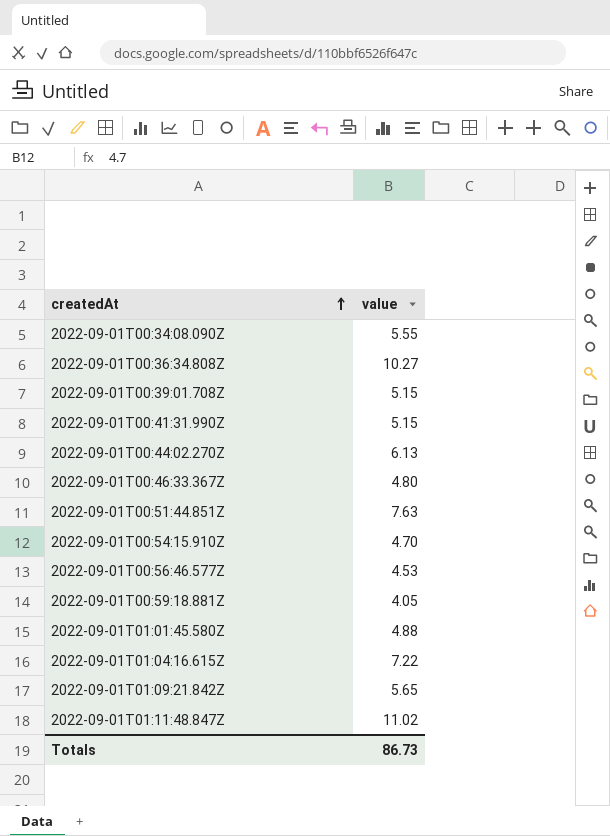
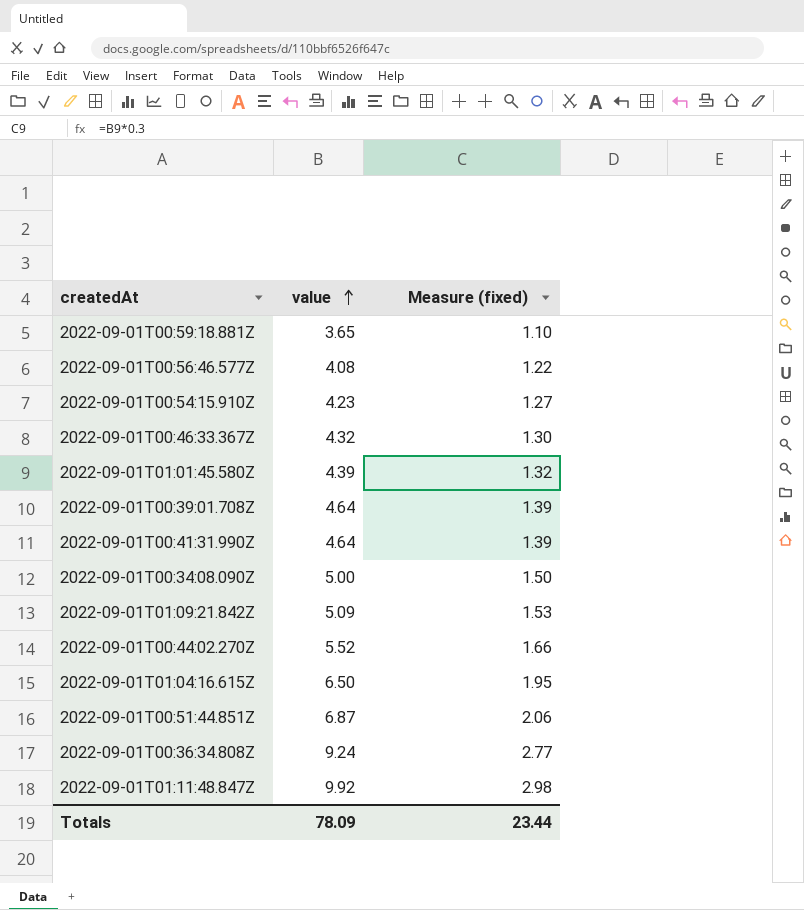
row order: createdAt ascending -> value ascending
column Measure (fixed) | formula: none -> [value] * 0.3
2022-09-01T00:59:18.881Z | value: 4.05 -> 3.65
2022-09-01T00:56:46.577Z | value: 4.53 -> 4.08
2022-09-01T00:54:15.910Z | value: 4.70 -> 4.23
2022-09-01T00:46:33.367Z | value: 4.80 -> 4.32
2022-09-01T01:01:45.580Z | value: 4.88 -> 4.39
2022-09-01T00:39:01.708Z | value: 5.15 -> 4.64
2022-09-01T00:41:31.990Z | value: 5.15 -> 4.64
2022-09-01T00:34:08.090Z | value: 5.55 -> 5.00
2022-09-01T01:09:21.842Z | value: 5.65 -> 5.09
2022-09-01T00:44:02.270Z | value: 6.13 -> 5.52
2022-09-01T01:04:16.615Z | value: 7.22 -> 6.50
2022-09-01T00:51:44.851Z | value: 7.63 -> 6.87
2022-09-01T00:36:34.808Z | value: 10.27 -> 9.24
2022-09-01T01:11:48.847Z | value: 11.02 -> 9.92
Totals | value: 86.73 -> 78.09

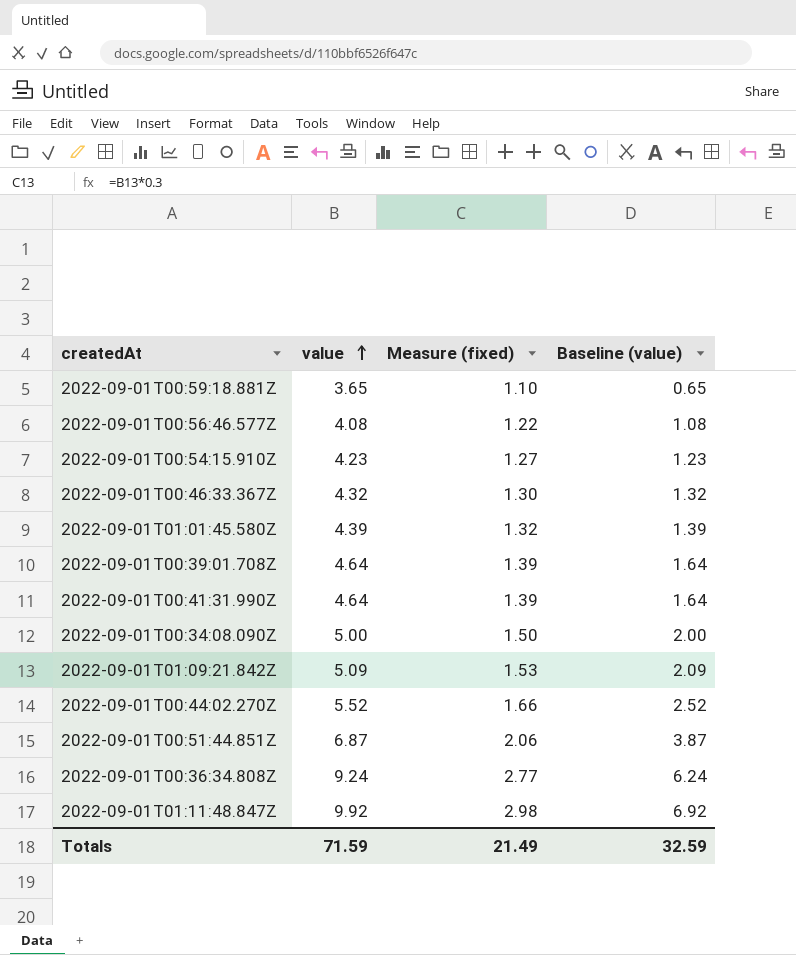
column Baseline (value) | formula: none -> [value] - 3
row 2022-09-01T01:04:16.615Z: 6.50 | 1.95 -> none
Totals | value: 78.09 -> 71.59
Totals | Measure (fixed): 23.44 -> 21.49

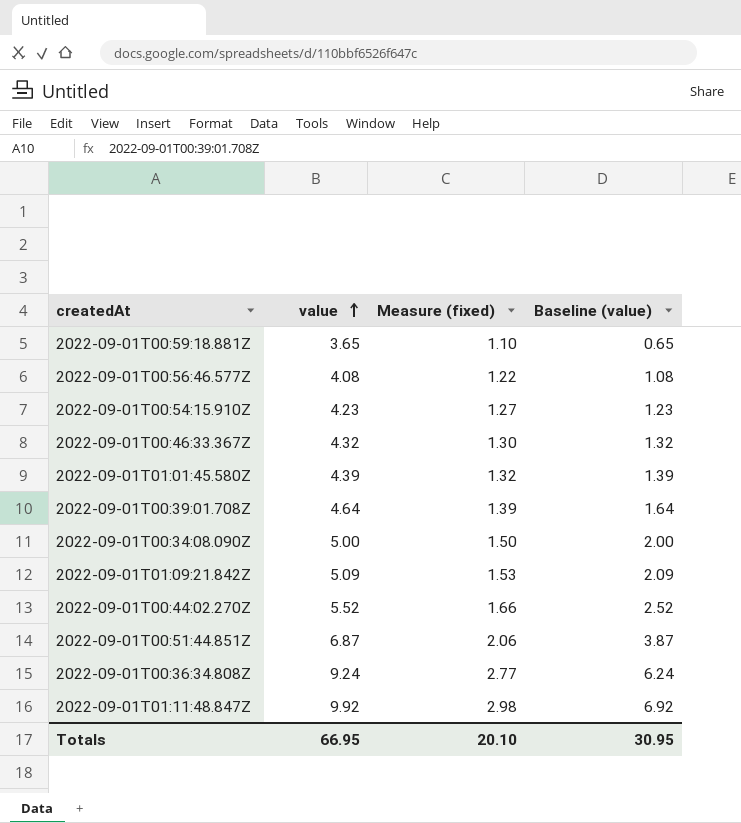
row 2022-09-01T00:41:31.990Z: 4.64 | 1.39 | 1.64 -> none
Totals | value: 71.59 -> 66.95
Totals | Measure (fixed): 21.49 -> 20.10
Totals | Baseline (value): 32.59 -> 30.95

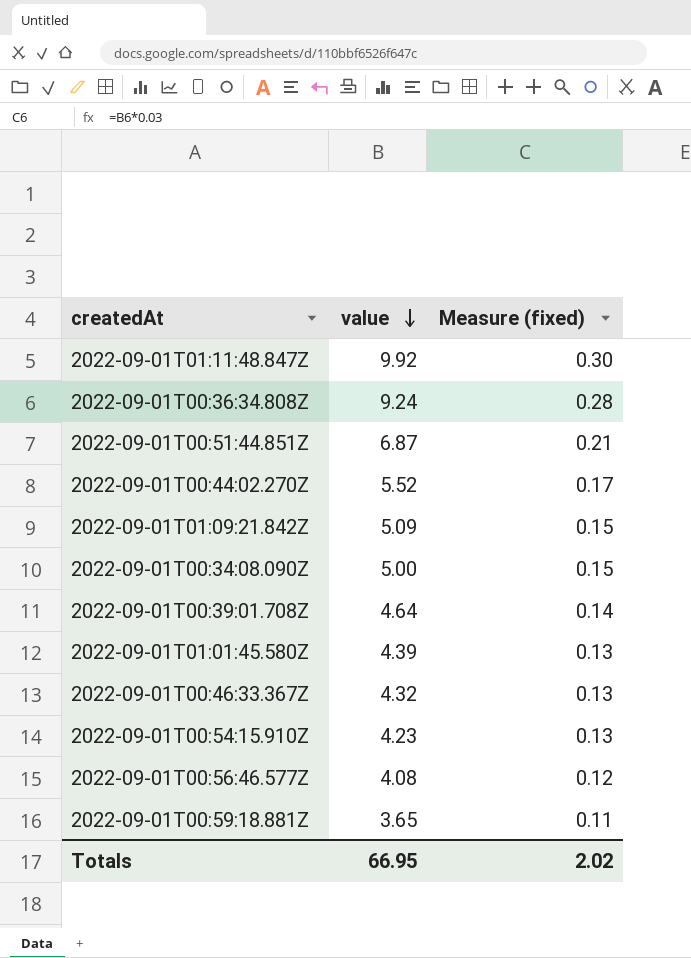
row order: value ascending -> value descending
column Baseline (value) | formula: [value] - 3 -> none
column Measure (fixed) | formula: [value] * 0.3 -> [value] * 0.03
Totals | Measure (fixed): 20.10 -> 2.02

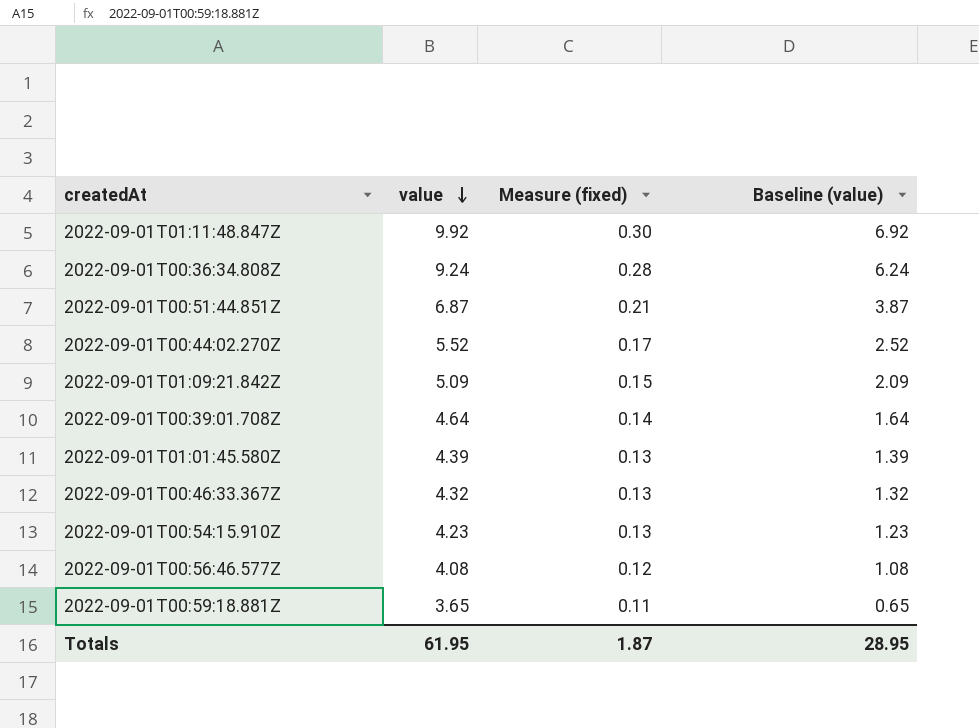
column Baseline (value) | formula: none -> [value] - 3
row 2022-09-01T00:34:08.090Z: 5.00 | 0.15 -> none
Totals | value: 66.95 -> 61.95
Totals | Measure (fixed): 2.02 -> 1.87

